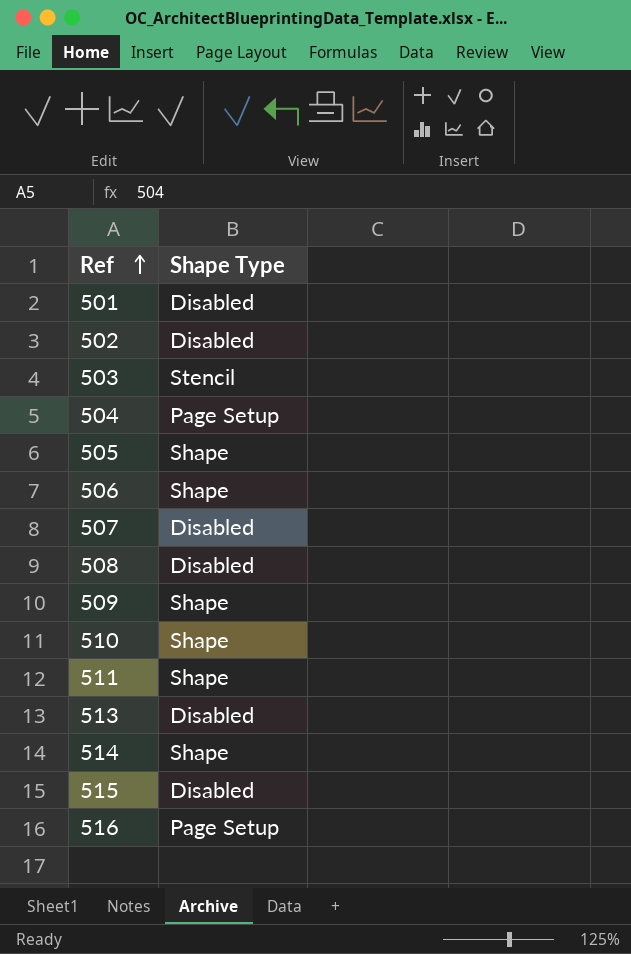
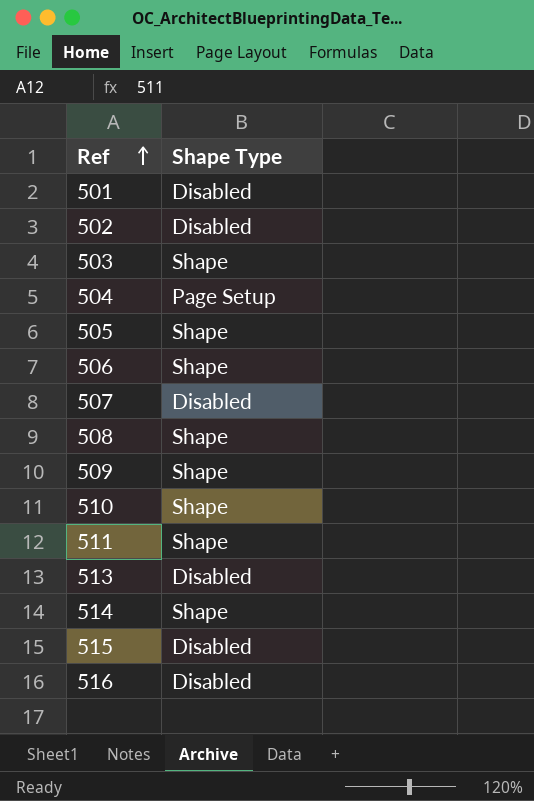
503 | Shape Type: Stencil -> Shape
508 | Shape Type: Disabled -> Shape
516 | Shape Type: Page Setup -> Disabled

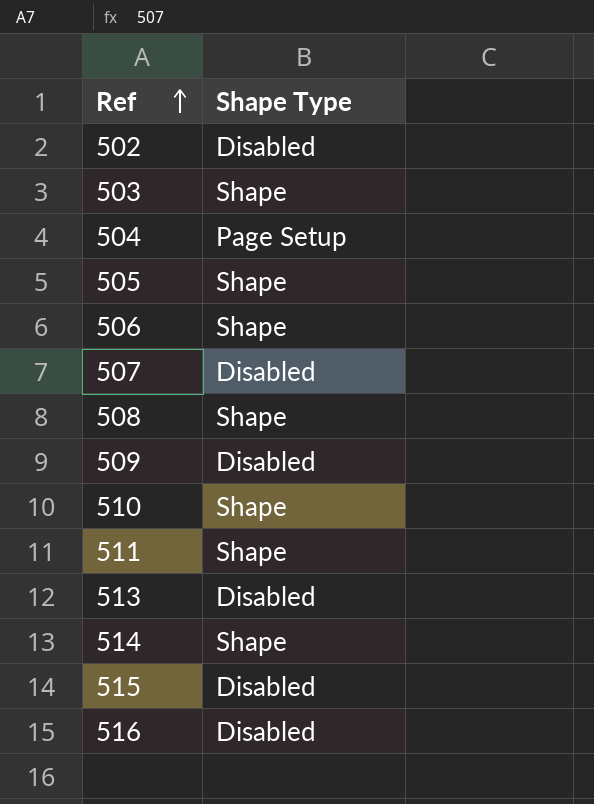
row 501: Disabled -> none
509 | Shape Type: Shape -> Disabled

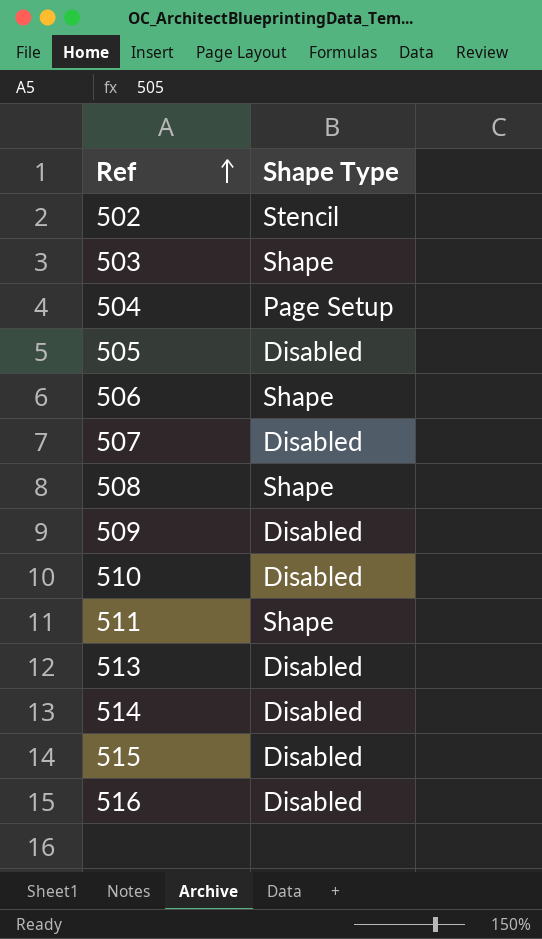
502 | Shape Type: Disabled -> Stencil
505 | Shape Type: Shape -> Disabled
510 | Shape Type: Shape -> Disabled
514 | Shape Type: Shape -> Disabled

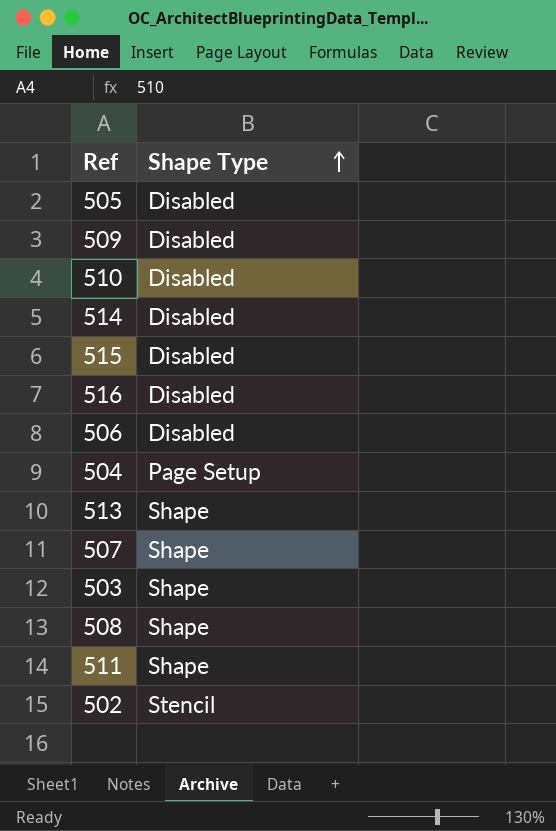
row order: Ref ascending -> Shape Type ascending
506 | Shape Type: Shape -> Disabled
513 | Shape Type: Disabled -> Shape
507 | Shape Type: Disabled -> Shape

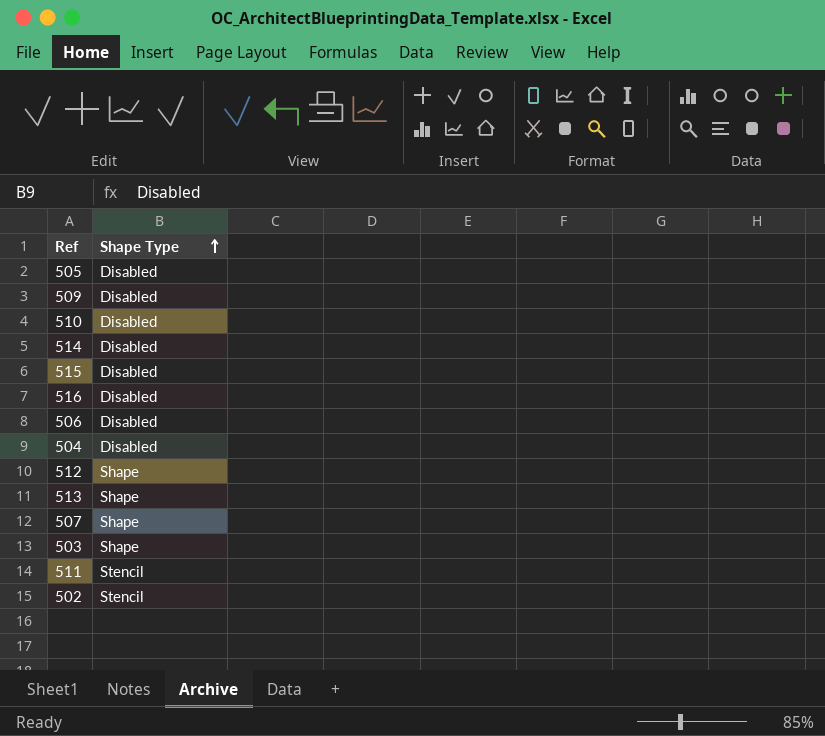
row 508: Shape -> none
504 | Shape Type: Page Setup -> Disabled
row 512: none -> Shape
511 | Shape Type: Shape -> Stencil

